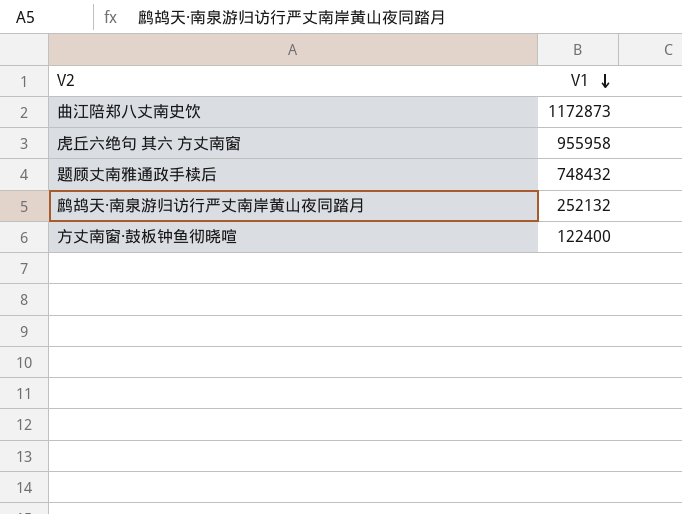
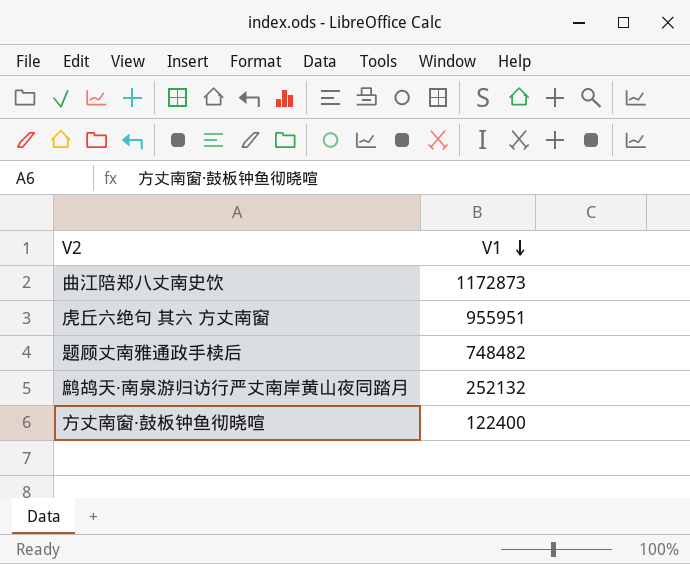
虎丘六绝句 其六 方丈南窗 | V1: 955958 -> 955951
题顾丈南雅通政手椟后 | V1: 748432 -> 748482

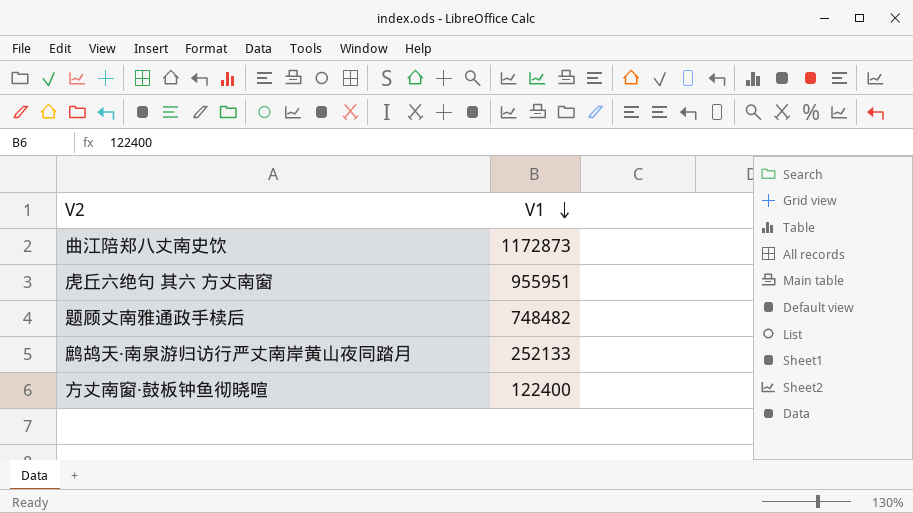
鹧鸪天·南泉游归访行严丈南岸黄山夜同踏月 | V1: 252132 -> 252133

